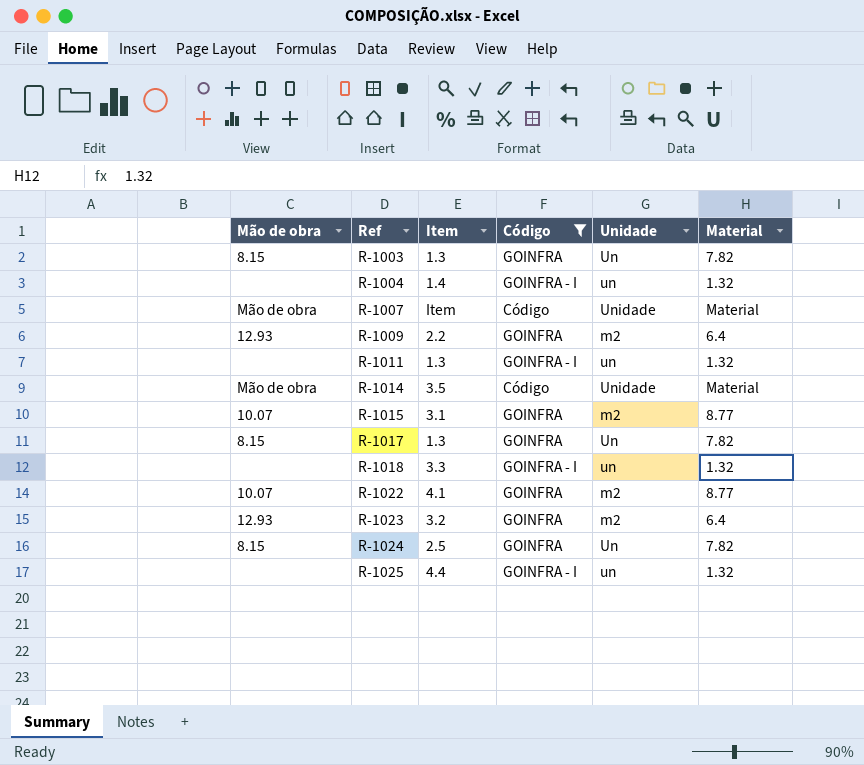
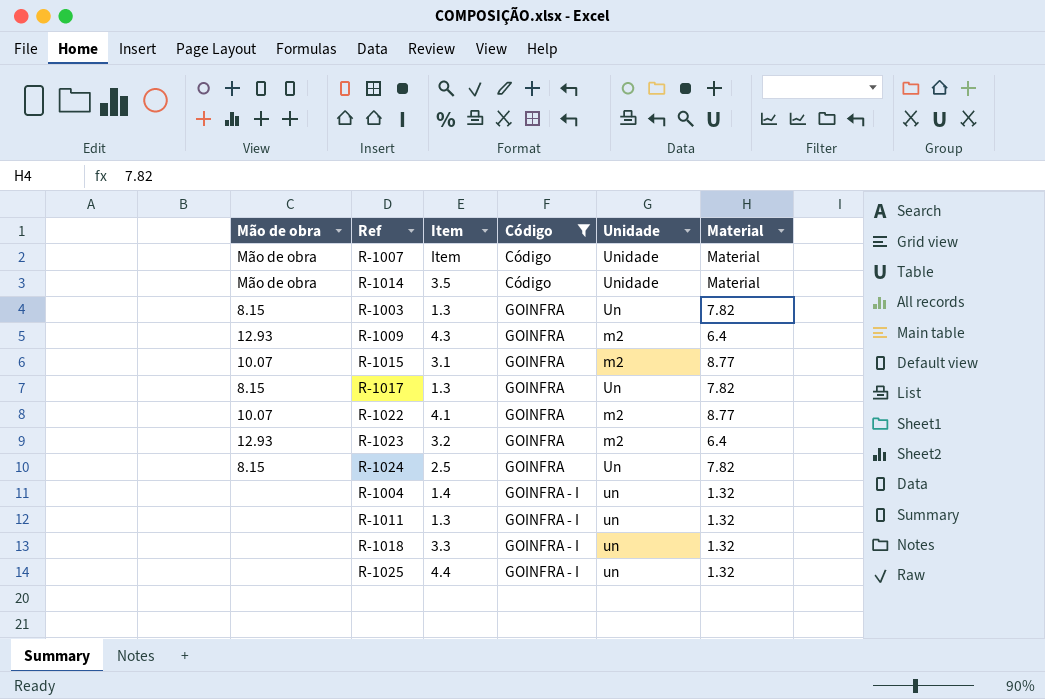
row order: Ref ascending -> Código ascending
R-1009 | Item: 2.2 -> 4.3

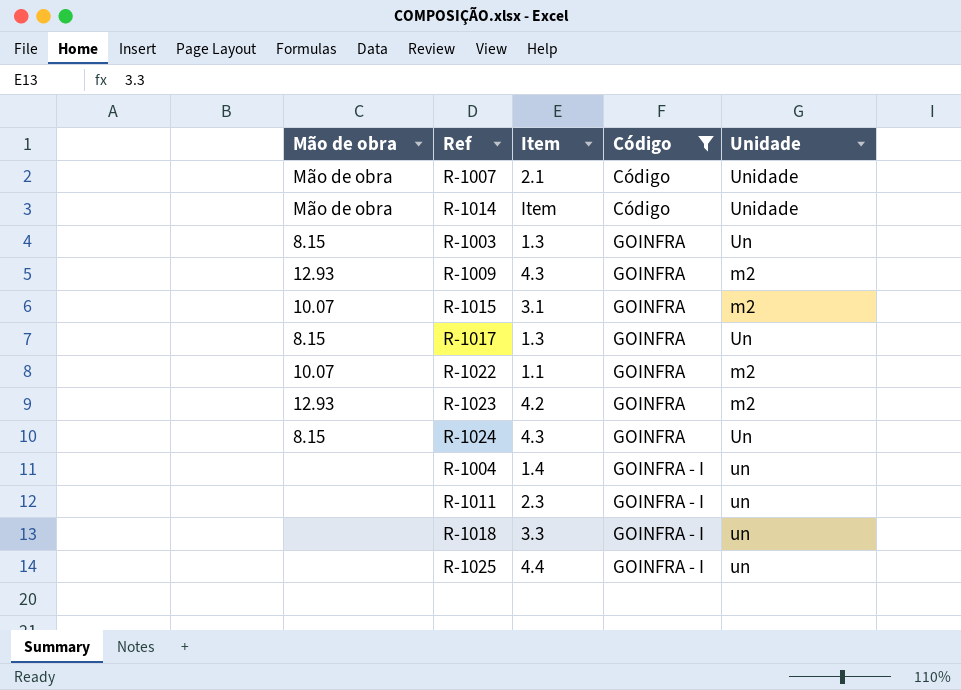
column Material | position: 6 -> none
R-1007 | Item: Item -> 2.1
R-1014 | Item: 3.5 -> Item
R-1022 | Item: 4.1 -> 1.1
R-1023 | Item: 3.2 -> 4.2
R-1024 | Item: 2.5 -> 4.3
R-1011 | Item: 1.3 -> 2.3

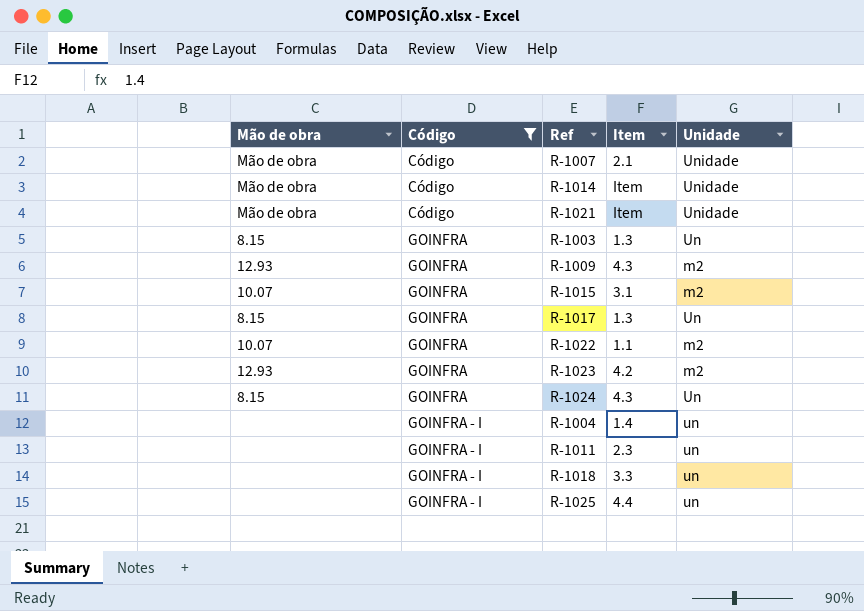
column Código | position: 4 -> 2
row R-1021: none -> Mão de obra | Código | Item | Unidade

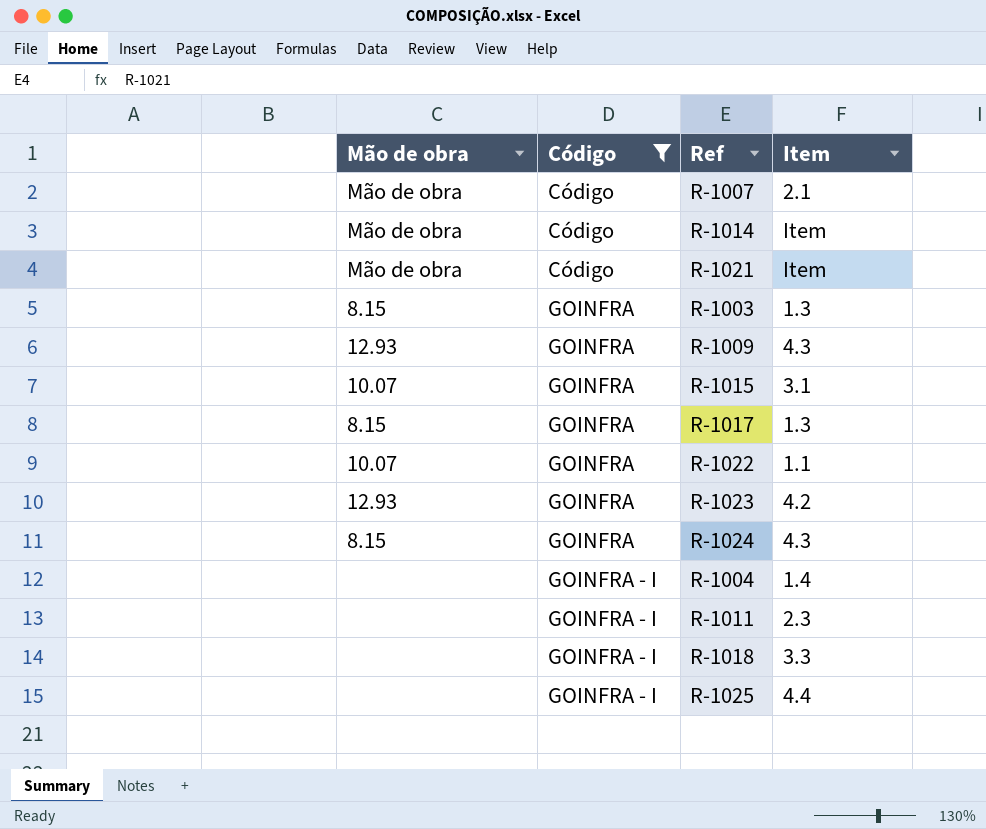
column Unidade | position: 5 -> none

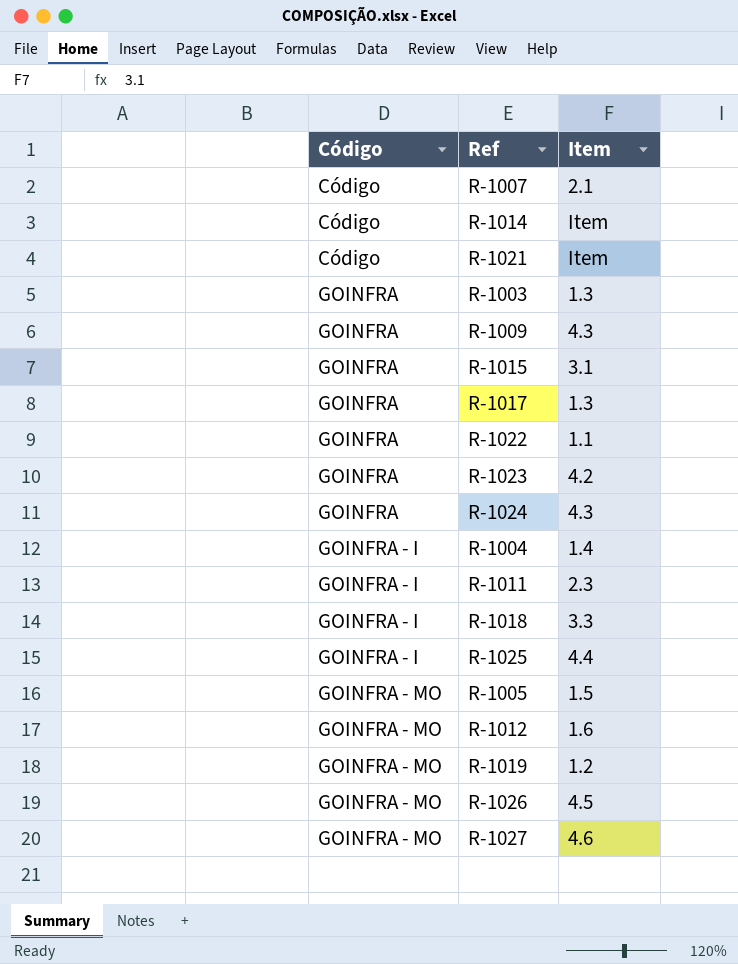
filter: Código != GOINFRA - MO -> none
column Mão de obra | position: 1 -> none

